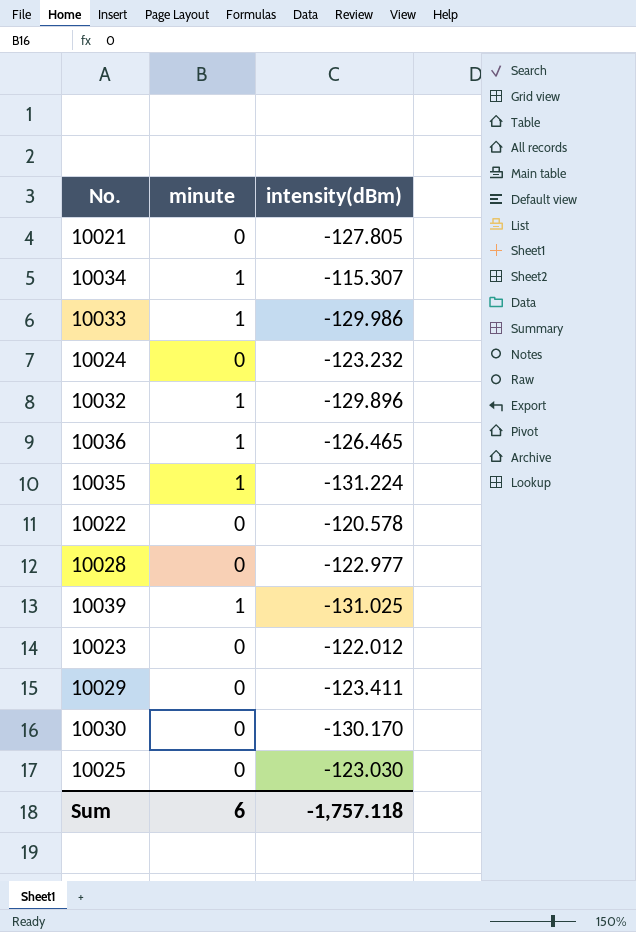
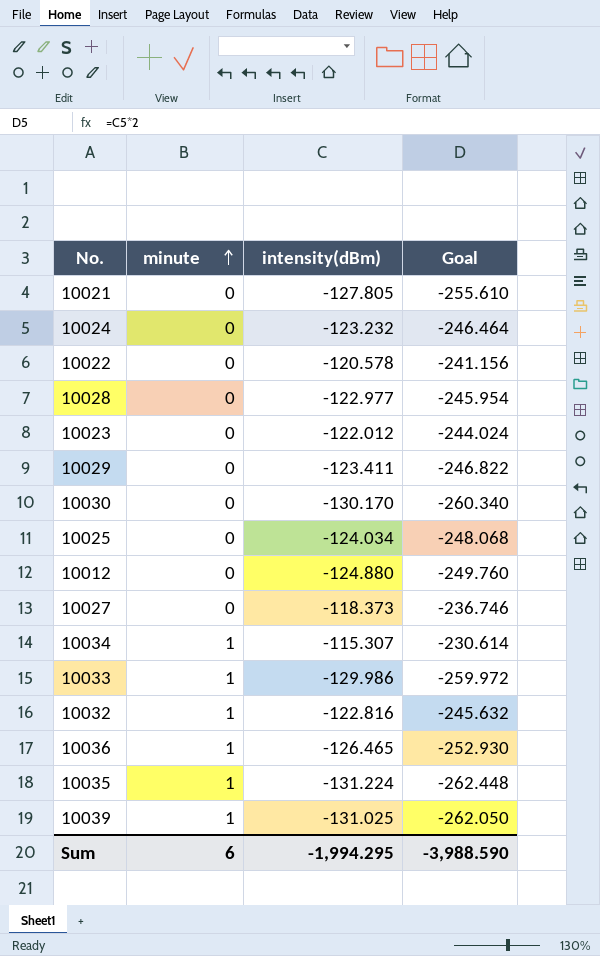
row order: none -> minute ascending
column Goal | formula: none -> [intensity(dBm)] * 2
10025 | intensity(dBm): -123.030 -> -124.034
row 10012: none -> 0 | -124.880 | -249.760
row 10027: none -> 0 | -118.373 | -236.746
10032 | intensity(dBm): -129.896 -> -122.816
Sum | intensity(dBm): -1,757.118 -> -1,994.295

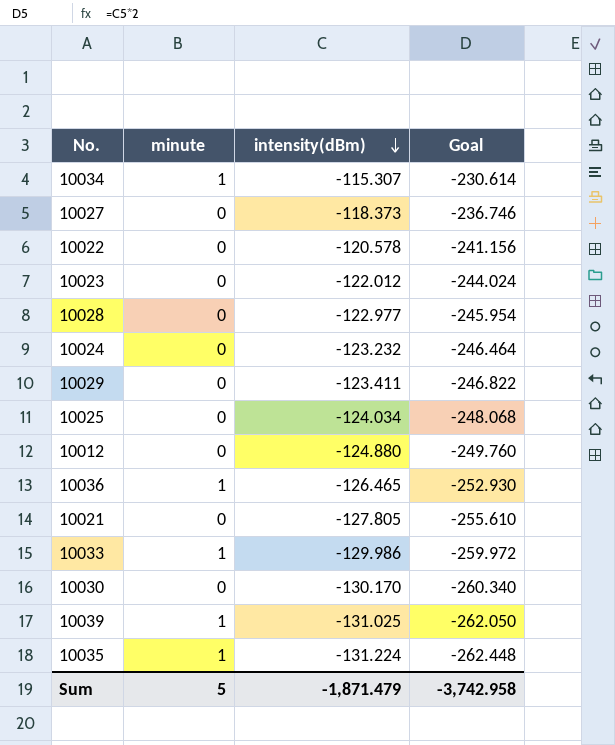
row order: minute ascending -> intensity(dBm) descending
row 10032: 1 | -122.816 | -245.632 -> none
Sum | minute: 6 -> 5
Sum | intensity(dBm): -1,994.295 -> -1,871.479
Sum | Goal: -3,988.590 -> -3,742.958

